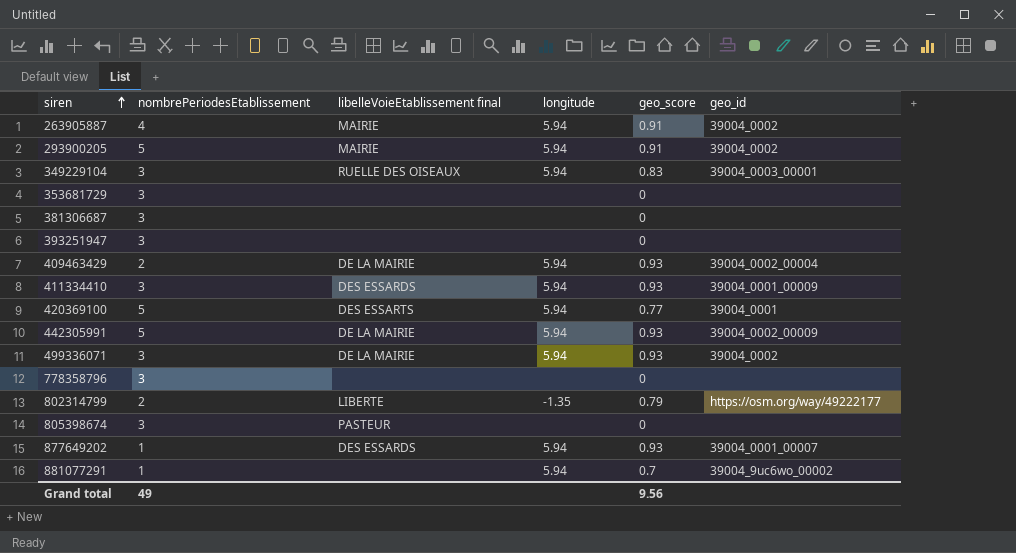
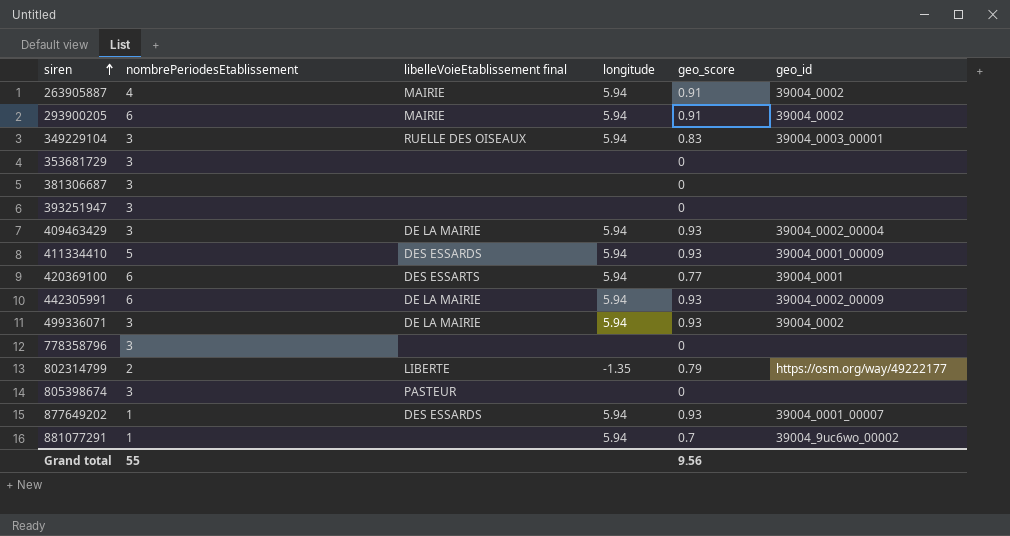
293900205 | nombrePeriodesEtablissement: 5 -> 6
409463429 | nombrePeriodesEtablissement: 2 -> 3
411334410 | nombrePeriodesEtablissement: 3 -> 5
420369100 | nombrePeriodesEtablissement: 5 -> 6
442305991 | nombrePeriodesEtablissement: 5 -> 6
Grand total | nombrePeriodesEtablissement: 49 -> 55

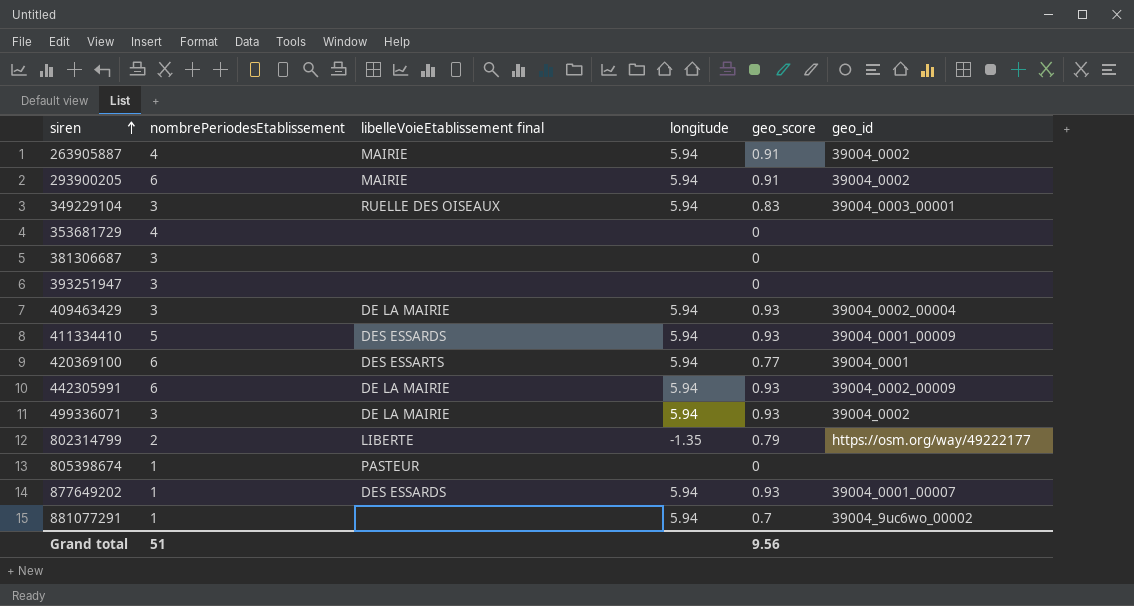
row 778358796: 3 | none | none | 0 | none -> none
353681729 | nombrePeriodesEtablissement: 3 -> 4
805398674 | nombrePeriodesEtablissement: 3 -> 1
Grand total | nombrePeriodesEtablissement: 55 -> 51

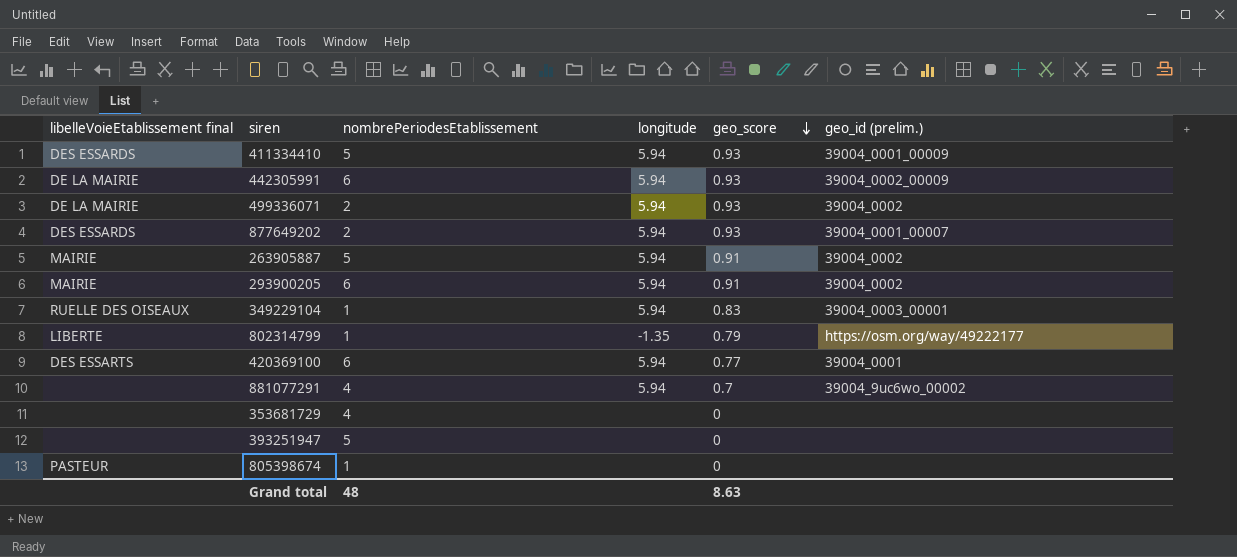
row order: siren ascending -> geo_score descending
column libelleVoieEtablissement final | position: 3 -> 1
column name: geo_id -> geo_id (prelim.)
row 381306687: 3 | none | none | 0 | none -> none
row 409463429: 3 | DE LA MAIRIE | 5.94 | 0.93 | 39004_0002_00004 -> none
499336071 | nombrePeriodesEtablissement: 3 -> 2
877649202 | nombrePeriodesEtablissement: 1 -> 2
263905887 | nombrePeriodesEtablissement: 4 -> 5
349229104 | nombrePeriodesEtablissement: 3 -> 1
802314799 | nombrePeriodesEtablissement: 2 -> 1
881077291 | nombrePeriodesEtablissement: 1 -> 4
393251947 | nombrePeriodesEtablissement: 3 -> 5
Grand total | nombrePeriodesEtablissement: 51 -> 48
Grand total | geo_score: 9.56 -> 8.63

